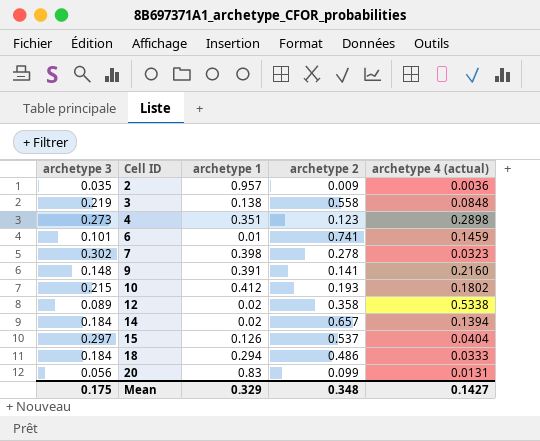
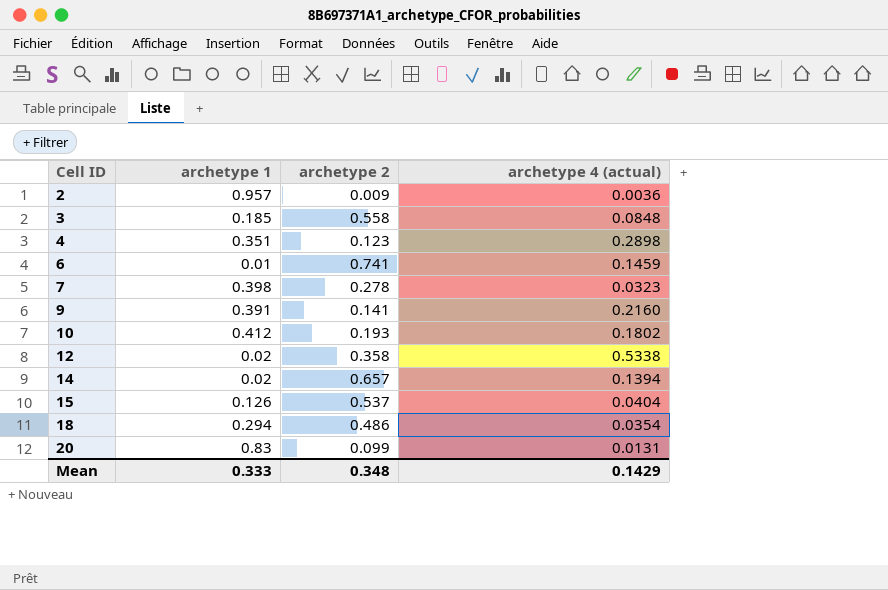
column archetype 3 | position: 1 -> none
3 | archetype 1: 0.138 -> 0.185
18 | archetype 4 (actual): 0.0333 -> 0.0354
Mean | archetype 1: 0.329 -> 0.333
Mean | archetype 4 (actual): 0.1427 -> 0.1429

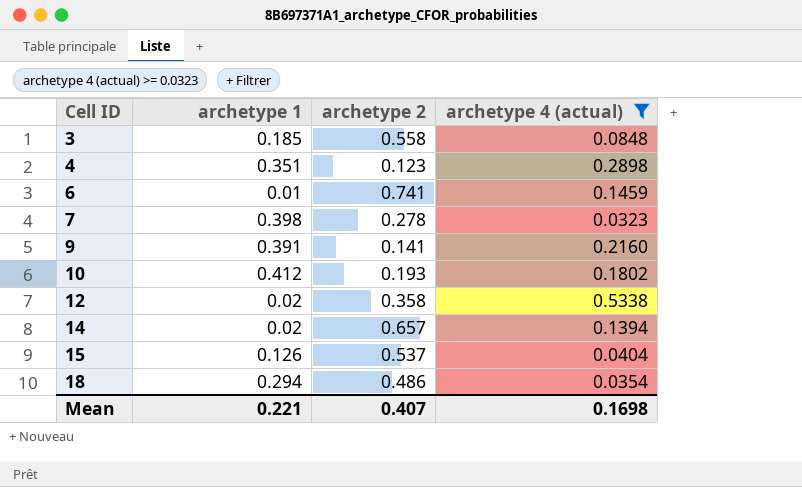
filter: none -> archetype 4 (actual) >= 0.0323
Mean | archetype 1: 0.333 -> 0.221
Mean | archetype 2: 0.348 -> 0.407
Mean | archetype 4 (actual): 0.1429 -> 0.1698

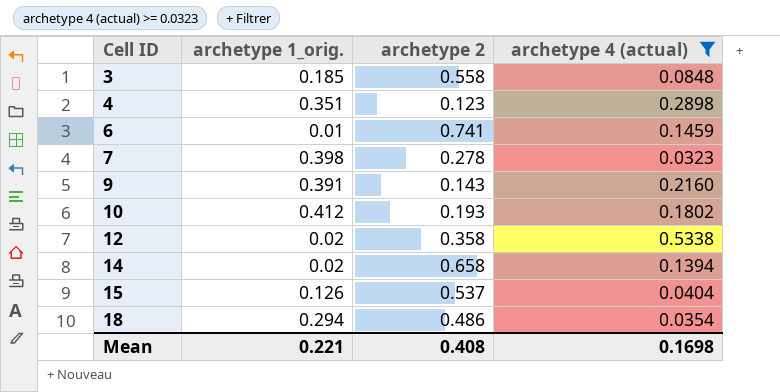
column name: archetype 1 -> archetype 1_orig.
9 | archetype 2: 0.141 -> 0.143
14 | archetype 2: 0.657 -> 0.658
Mean | archetype 2: 0.407 -> 0.408

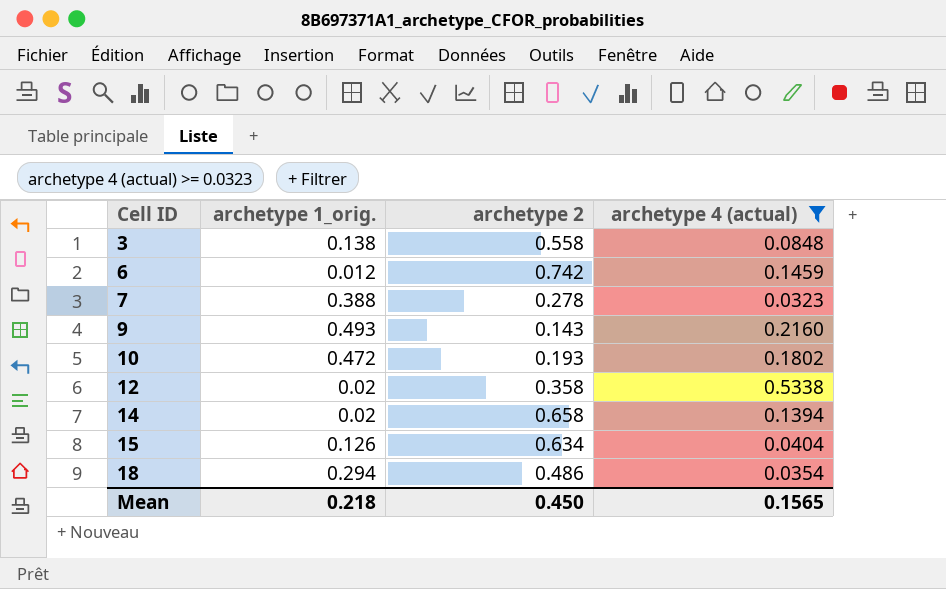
row 4: 0.351 | 0.123 | 0.2898 -> none
3 | archetype 1_orig.: 0.185 -> 0.138
6 | archetype 1_orig.: 0.01 -> 0.012
6 | archetype 2: 0.741 -> 0.742
7 | archetype 1_orig.: 0.398 -> 0.388
9 | archetype 1_orig.: 0.391 -> 0.493
10 | archetype 1_orig.: 0.412 -> 0.472
15 | archetype 2: 0.537 -> 0.634
Mean | archetype 1_orig.: 0.221 -> 0.218
Mean | archetype 2: 0.408 -> 0.450
Mean | archetype 4 (actual): 0.1698 -> 0.1565

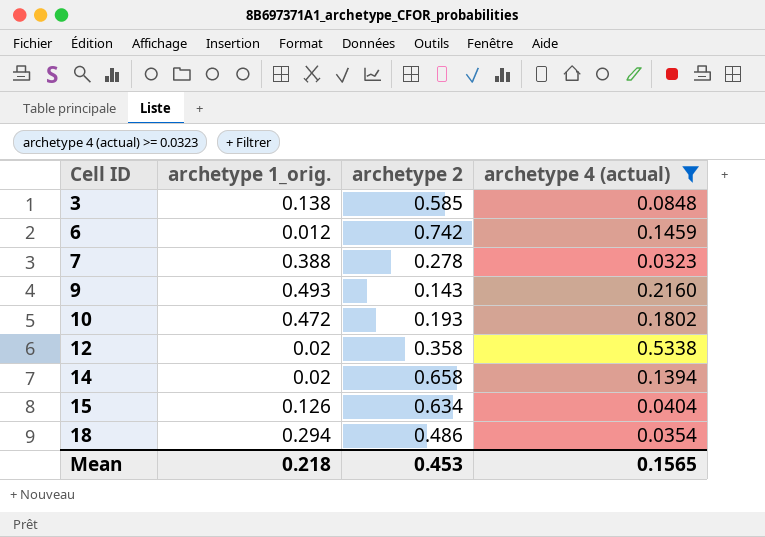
3 | archetype 2: 0.558 -> 0.585
Mean | archetype 2: 0.450 -> 0.453

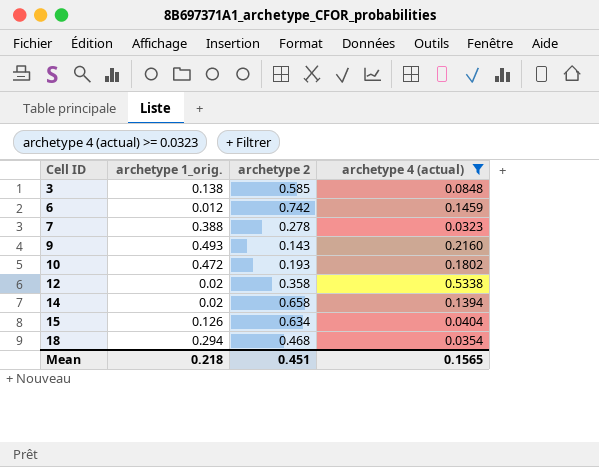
18 | archetype 2: 0.486 -> 0.468
Mean | archetype 2: 0.453 -> 0.451

